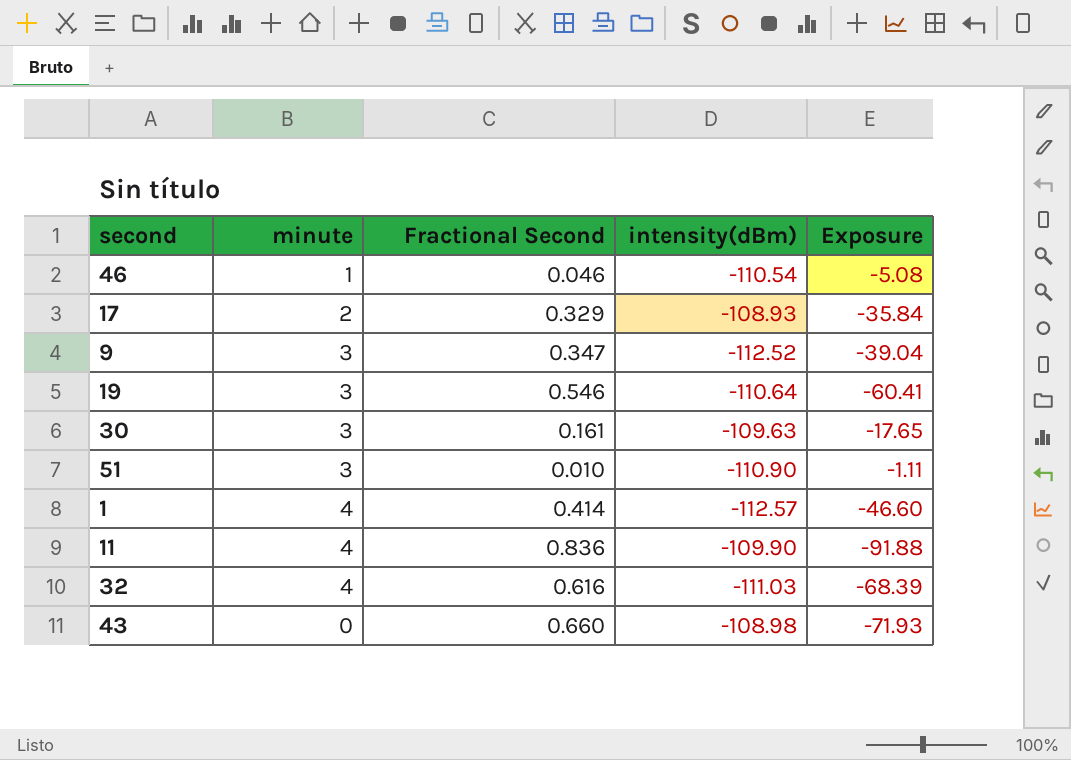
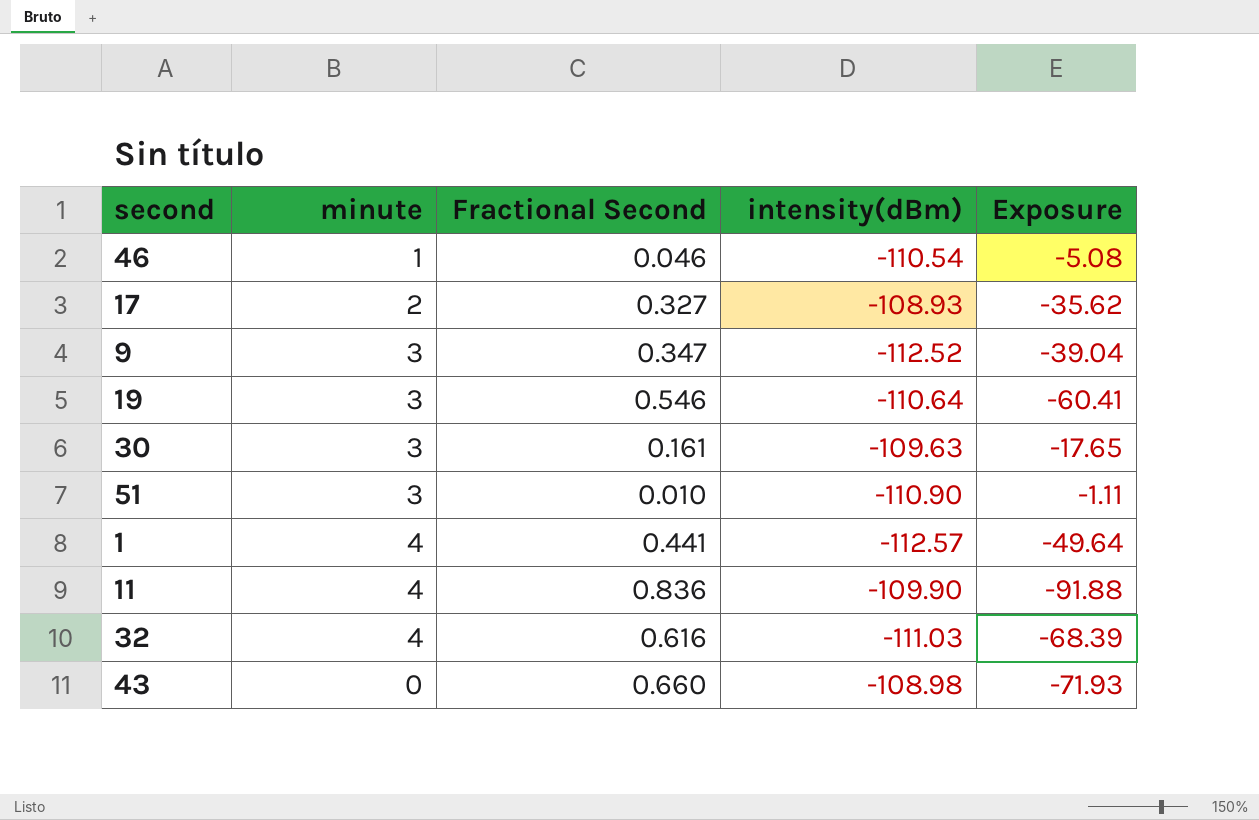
17 | Fractional Second: 0.329 -> 0.327
17 | Exposure: -35.84 -> -35.62
1 | Fractional Second: 0.414 -> 0.441
1 | Exposure: -46.60 -> -49.64

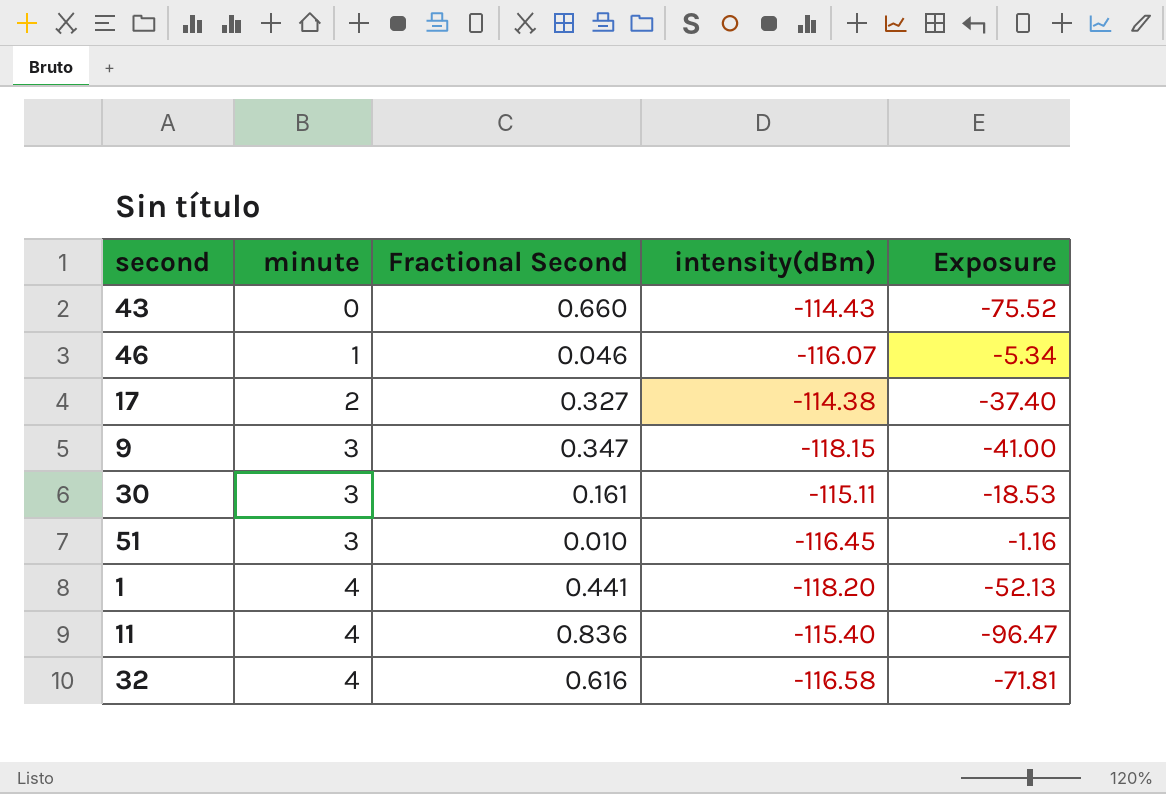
row order: none -> minute ascending
row 19: 3 | 0.546 | -110.64 | -60.41 -> none
43 | intensity(dBm): -108.98 -> -114.43
43 | Exposure: -71.93 -> -75.52
46 | intensity(dBm): -110.54 -> -116.07
46 | Exposure: -5.08 -> -5.34
17 | intensity(dBm): -108.93 -> -114.38
17 | Exposure: -35.62 -> -37.40
9 | intensity(dBm): -112.52 -> -118.15
9 | Exposure: -39.04 -> -41.00
30 | intensity(dBm): -109.63 -> -115.11
30 | Exposure: -17.65 -> -18.53
51 | intensity(dBm): -110.90 -> -116.45
51 | Exposure: -1.11 -> -1.16
1 | intensity(dBm): -112.57 -> -118.20
1 | Exposure: -49.64 -> -52.13
11 | intensity(dBm): -109.90 -> -115.40
11 | Exposure: -91.88 -> -96.47
32 | intensity(dBm): -111.03 -> -116.58
32 | Exposure: -68.39 -> -71.81

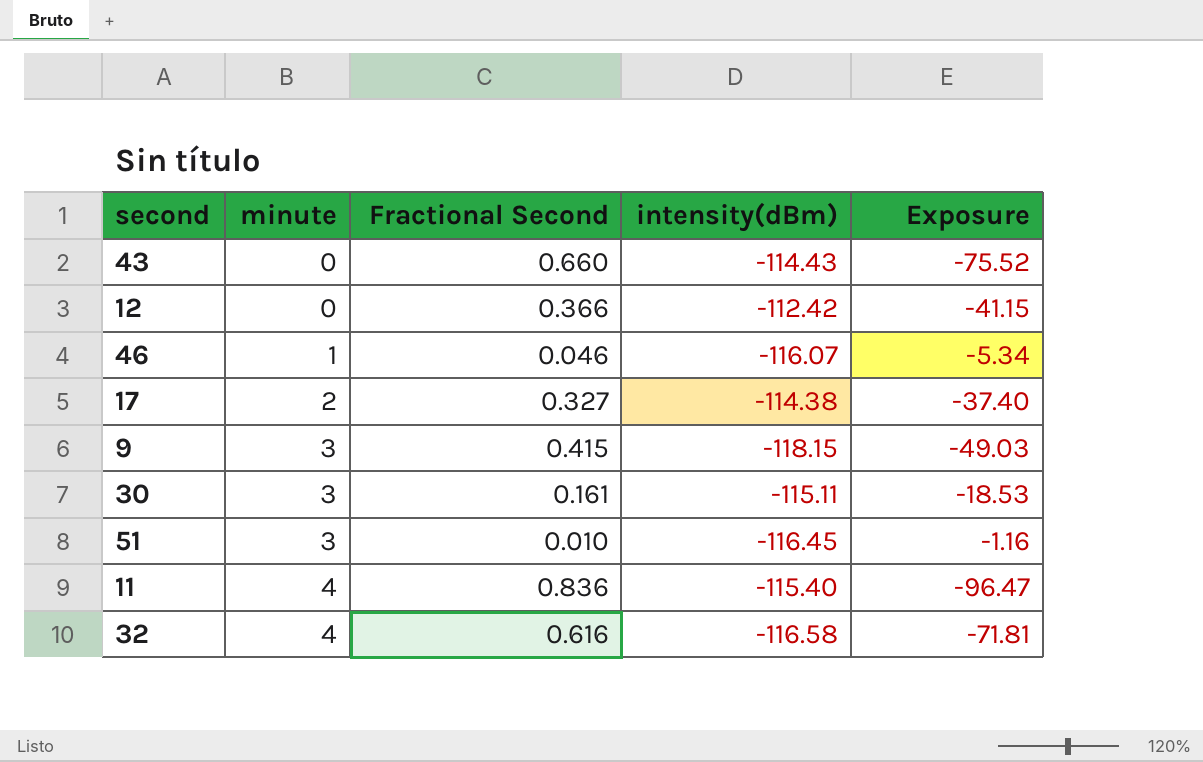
row 1: 4 | 0.441 | -118.20 | -52.13 -> none
row 12: none -> 0 | 0.366 | -112.42 | -41.15
9 | Fractional Second: 0.347 -> 0.415
9 | Exposure: -41.00 -> -49.03

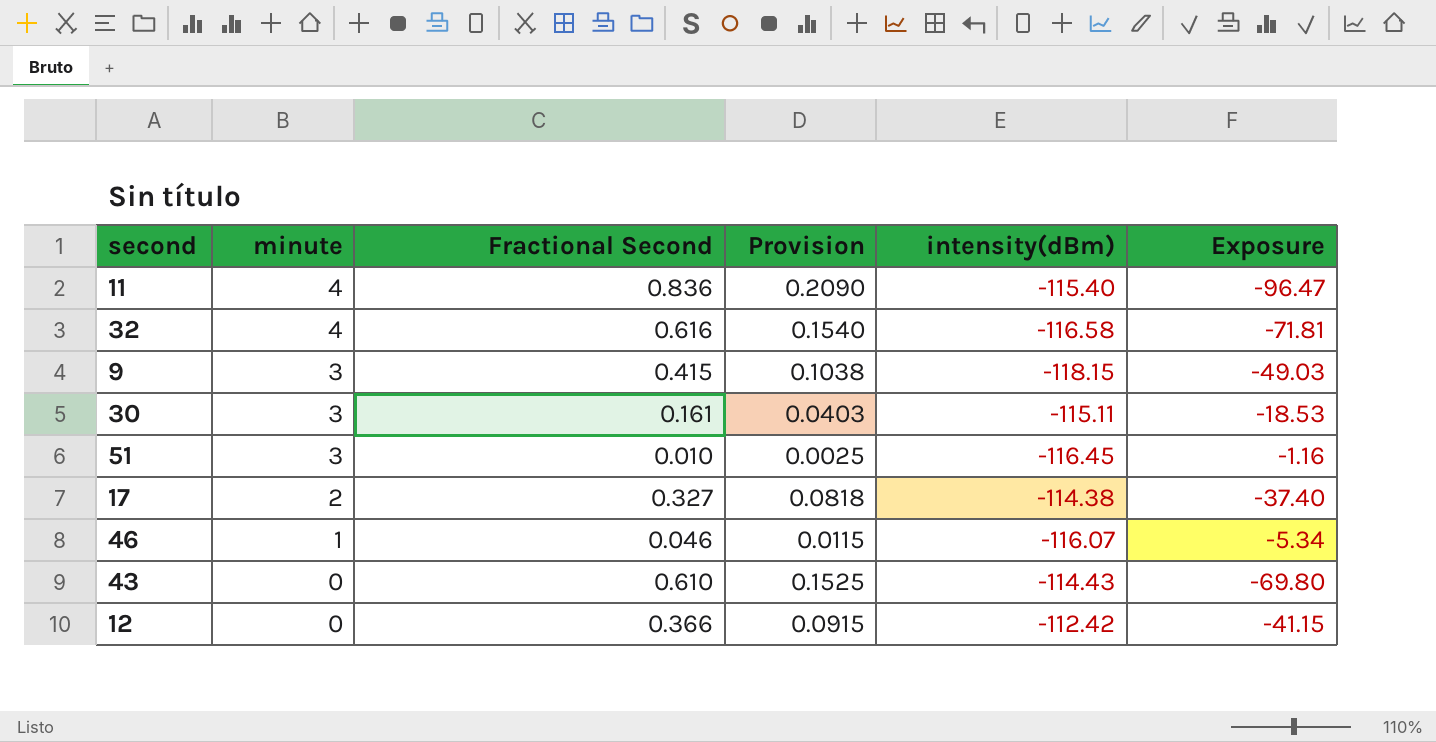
row order: minute ascending -> minute descending
column Provision | formula: none -> [Fractional Second] * 0.25
43 | Fractional Second: 0.660 -> 0.610
43 | Exposure: -75.52 -> -69.80

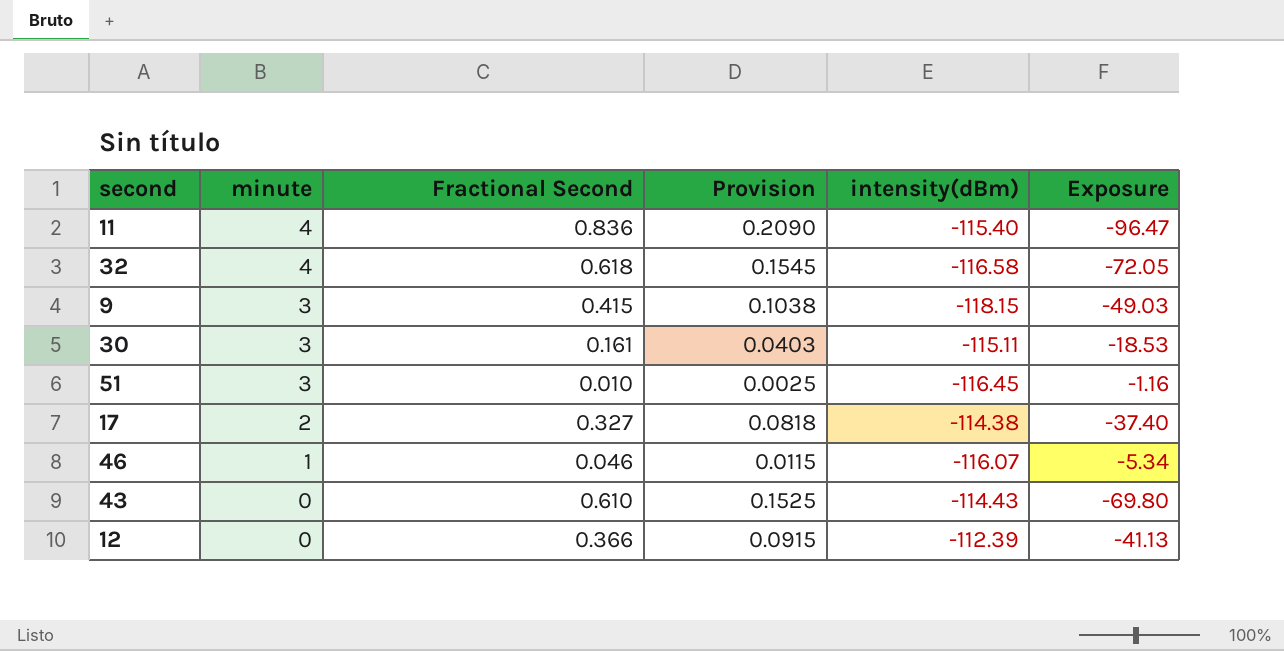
32 | Fractional Second: 0.616 -> 0.618
32 | Provision: 0.1540 -> 0.1545
32 | Exposure: -71.81 -> -72.05
12 | intensity(dBm): -112.42 -> -112.39
12 | Exposure: -41.15 -> -41.13

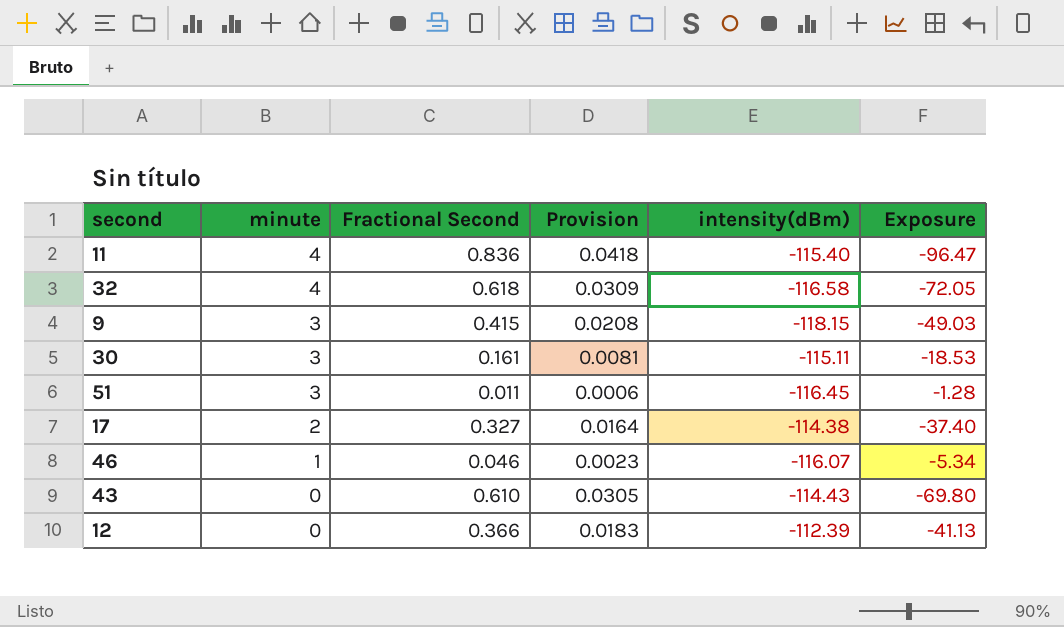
column Provision | formula: [Fractional Second] * 0.25 -> [Fractional Second] * 0.05
51 | Fractional Second: 0.010 -> 0.011
51 | Exposure: -1.16 -> -1.28

